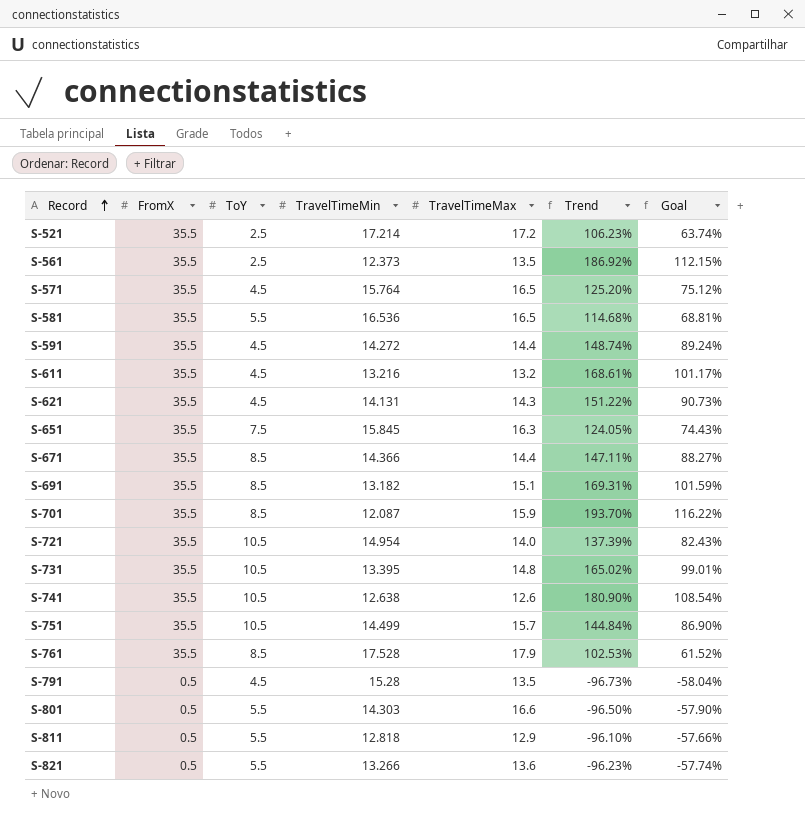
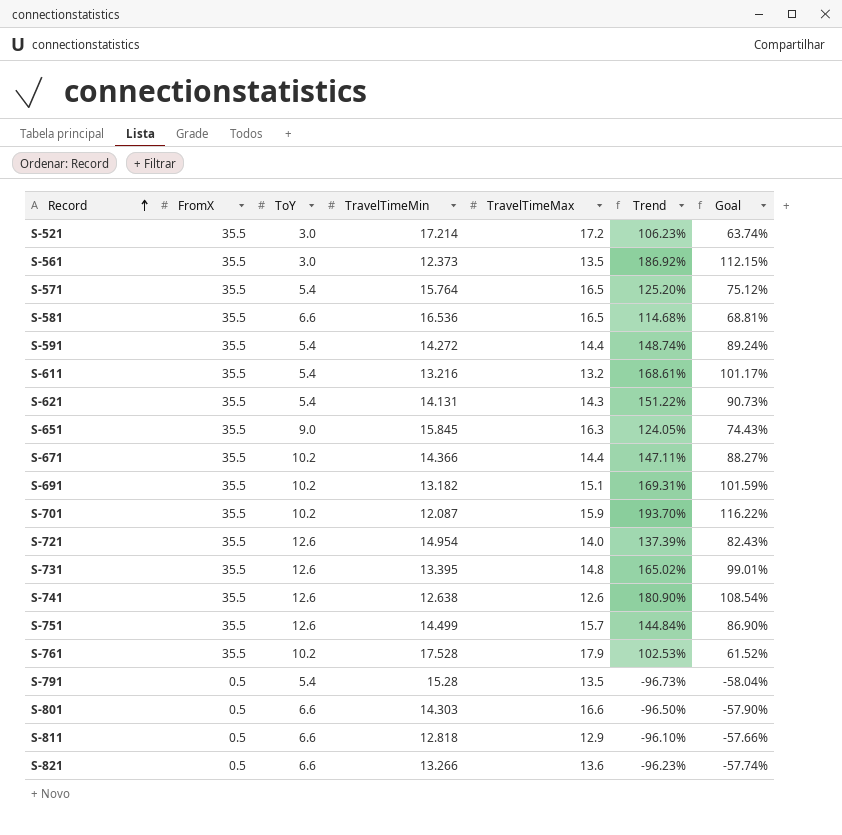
S-521 | ToY: 2.5 -> 3.0
S-561 | ToY: 2.5 -> 3.0
S-571 | ToY: 4.5 -> 5.4
S-581 | ToY: 5.5 -> 6.6
S-591 | ToY: 4.5 -> 5.4
S-611 | ToY: 4.5 -> 5.4
S-621 | ToY: 4.5 -> 5.4
S-651 | ToY: 7.5 -> 9.0
S-671 | ToY: 8.5 -> 10.2
S-691 | ToY: 8.5 -> 10.2
S-701 | ToY: 8.5 -> 10.2
S-721 | ToY: 10.5 -> 12.6
S-731 | ToY: 10.5 -> 12.6
S-741 | ToY: 10.5 -> 12.6
S-751 | ToY: 10.5 -> 12.6
S-761 | ToY: 8.5 -> 10.2
S-791 | ToY: 4.5 -> 5.4
S-801 | ToY: 5.5 -> 6.6
S-811 | ToY: 5.5 -> 6.6
S-821 | ToY: 5.5 -> 6.6

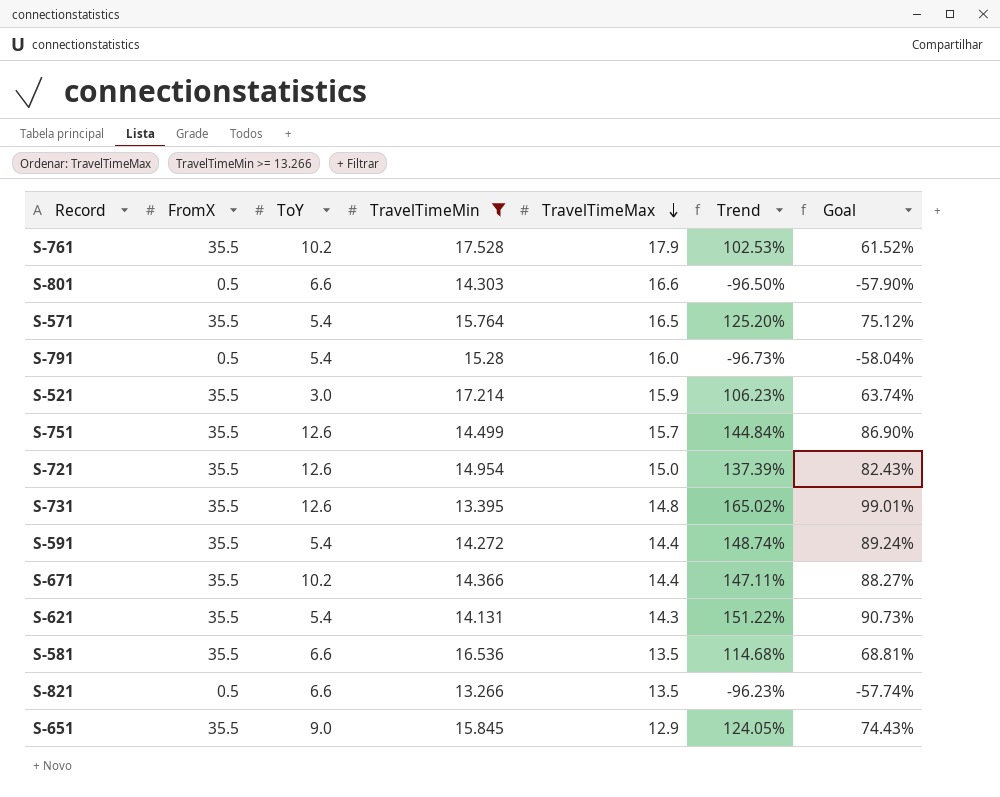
filter: none -> TravelTimeMin >= 13.266
row order: Record ascending -> TravelTimeMax descending
S-791 | TravelTimeMax: 13.5 -> 16.0
S-521 | TravelTimeMax: 17.2 -> 15.9
S-721 | TravelTimeMax: 14.0 -> 15.0
S-581 | TravelTimeMax: 16.5 -> 13.5
S-821 | TravelTimeMax: 13.6 -> 13.5
S-651 | TravelTimeMax: 16.3 -> 12.9

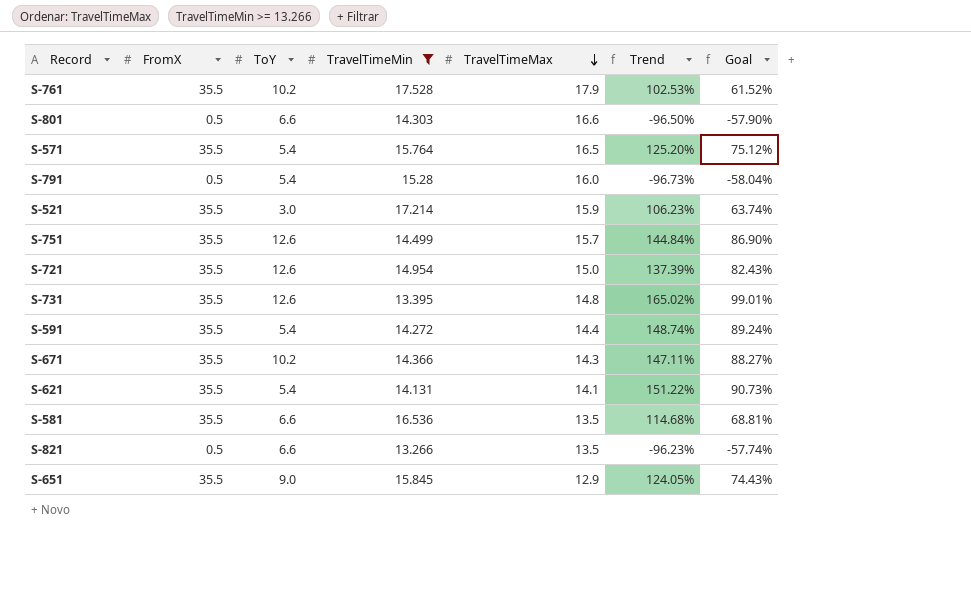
S-671 | TravelTimeMax: 14.4 -> 14.3
S-621 | TravelTimeMax: 14.3 -> 14.1

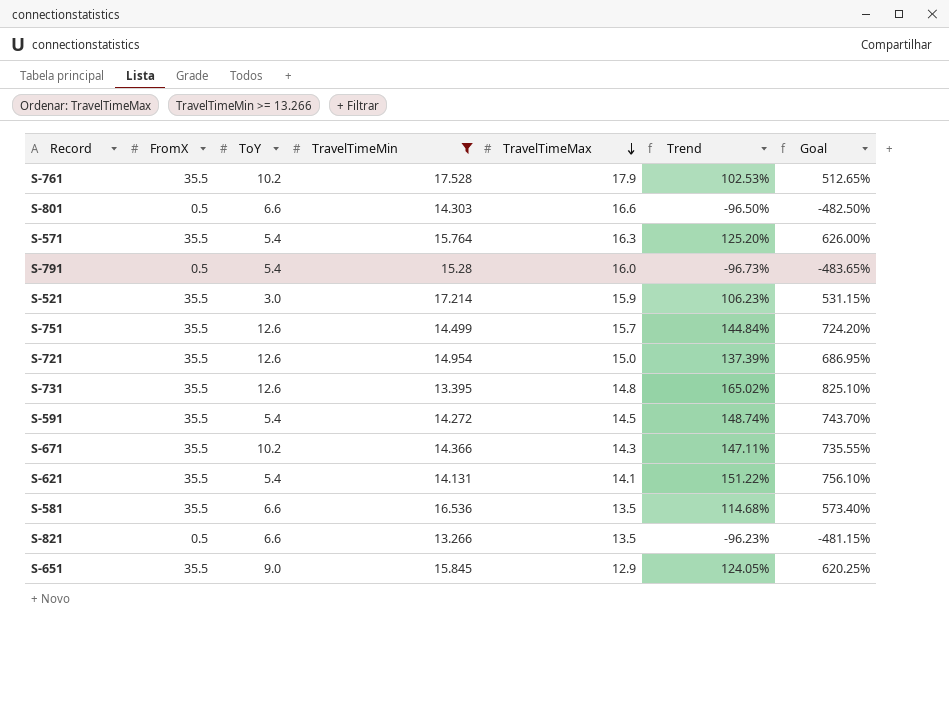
column Goal | formula: [Trend] * 0.6 -> [Trend] * 5
S-571 | TravelTimeMax: 16.5 -> 16.3
S-591 | TravelTimeMax: 14.4 -> 14.5

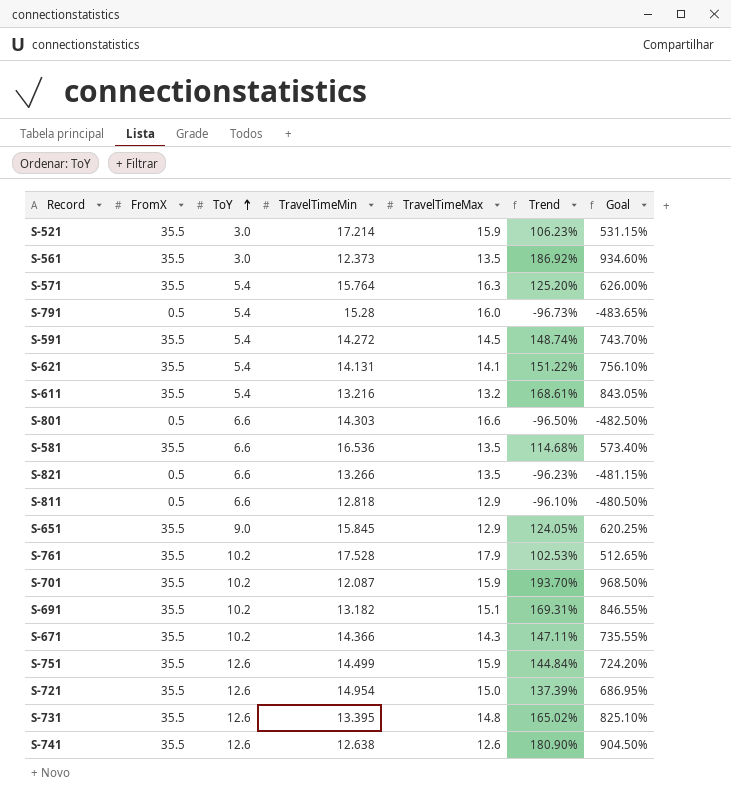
filter: TravelTimeMin >= 13.266 -> none
row order: TravelTimeMax descending -> ToY ascending
S-751 | TravelTimeMax: 15.7 -> 15.9

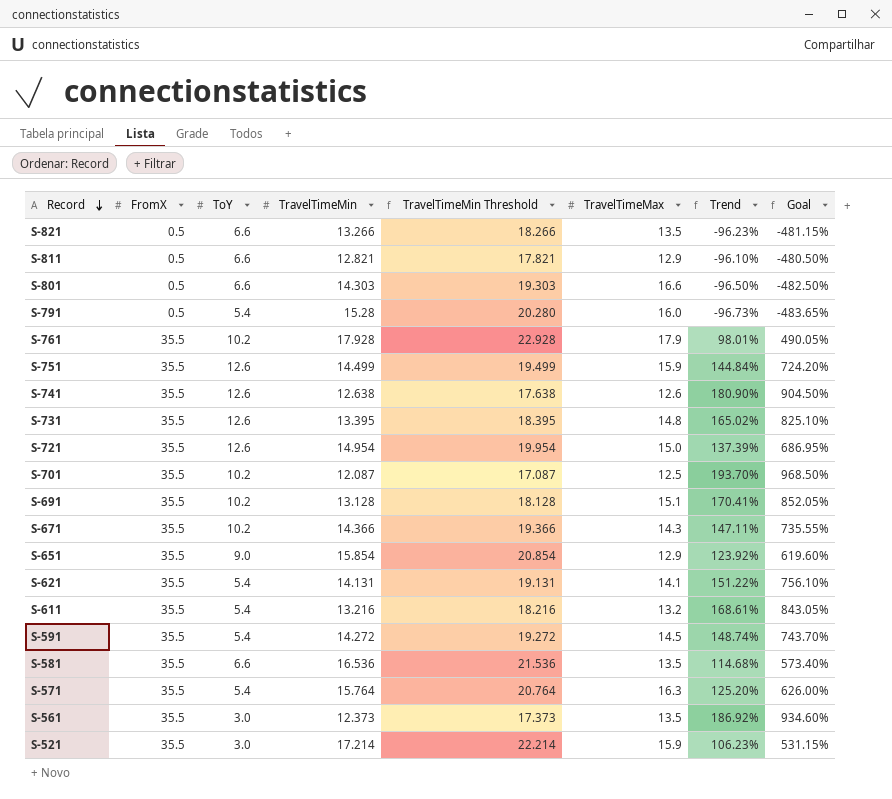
row order: ToY ascending -> Record descending
column TravelTimeMin Threshold | formula: none -> [TravelTimeMin] + 5
S-811 | TravelTimeMin: 12.818 -> 12.821
S-761 | TravelTimeMin: 17.528 -> 17.928
S-761 | Trend: 102.53% -> 98.01%
S-761 | Goal: 512.65% -> 490.05%
S-701 | TravelTimeMax: 15.9 -> 12.5
S-691 | TravelTimeMin: 13.182 -> 13.128
S-691 | Trend: 169.31% -> 170.41%
S-691 | Goal: 846.55% -> 852.05%
S-651 | TravelTimeMin: 15.845 -> 15.854
S-651 | Trend: 124.05% -> 123.92%
S-651 | Goal: 620.25% -> 619.60%

